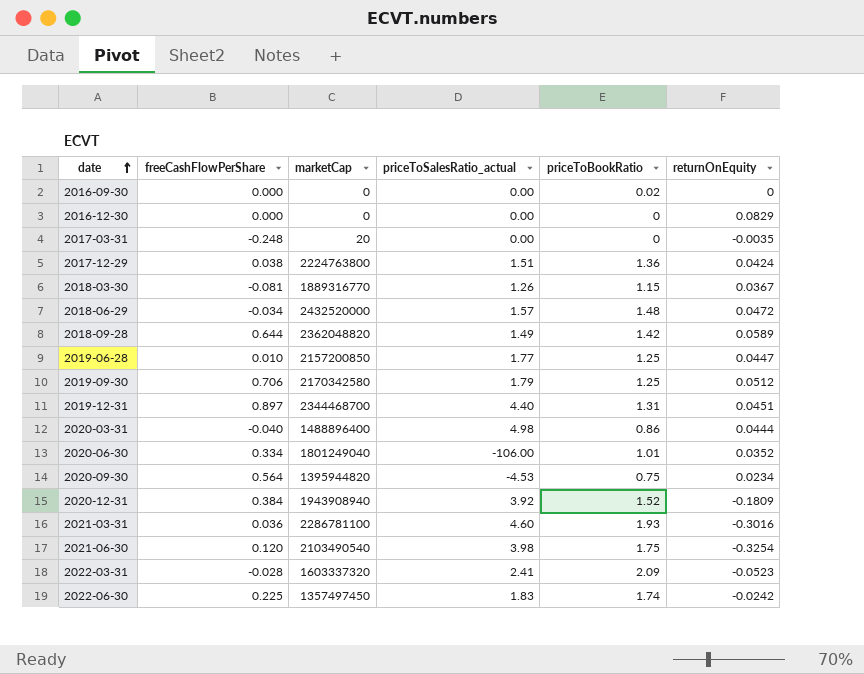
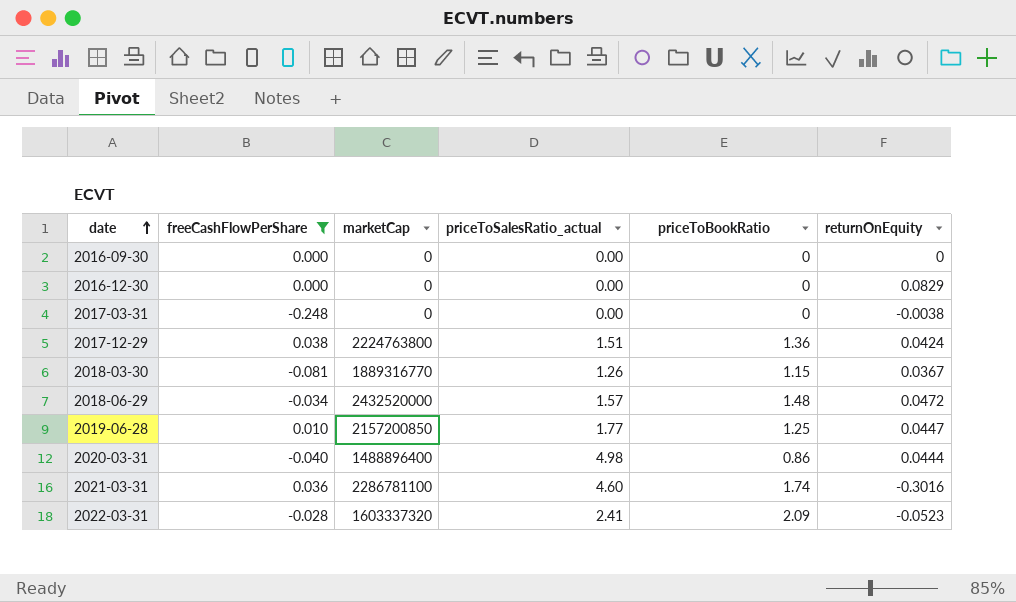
filter: none -> freeCashFlowPerShare <= 0.038
2016-09-30 | priceToBookRatio: 0.02 -> 0
2017-03-31 | marketCap: 20 -> 0
2017-03-31 | returnOnEquity: -0.0035 -> -0.0038
2021-03-31 | priceToBookRatio: 1.93 -> 1.74

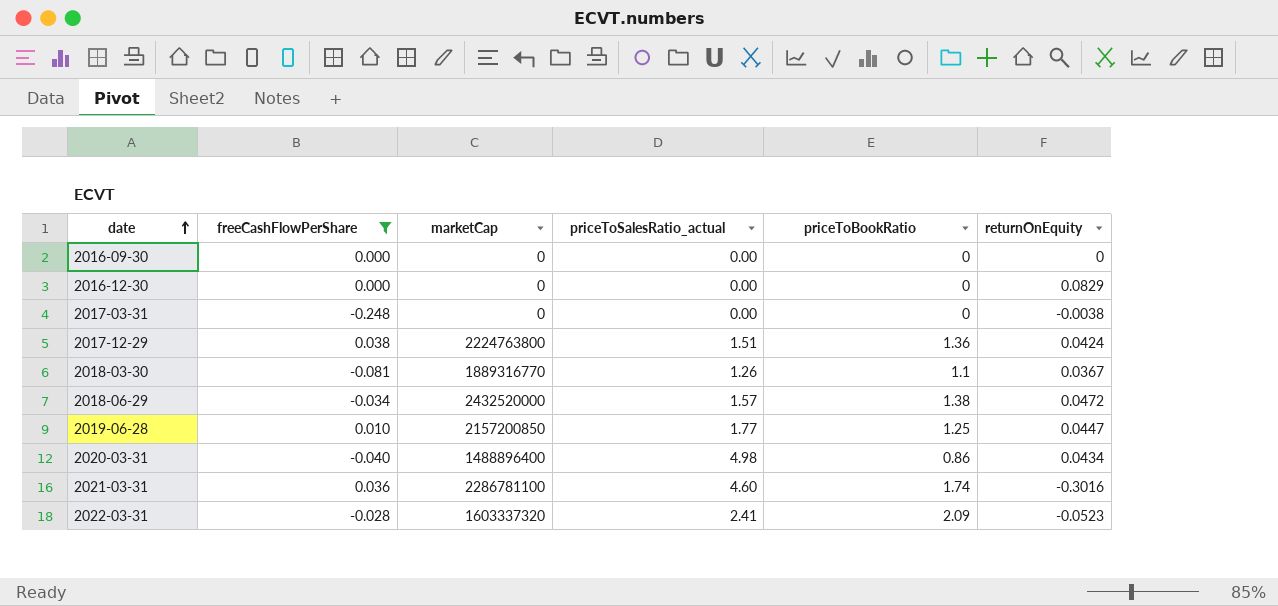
2018-03-30 | priceToBookRatio: 1.15 -> 1.1
2018-06-29 | priceToBookRatio: 1.48 -> 1.38
2020-03-31 | returnOnEquity: 0.0444 -> 0.0434

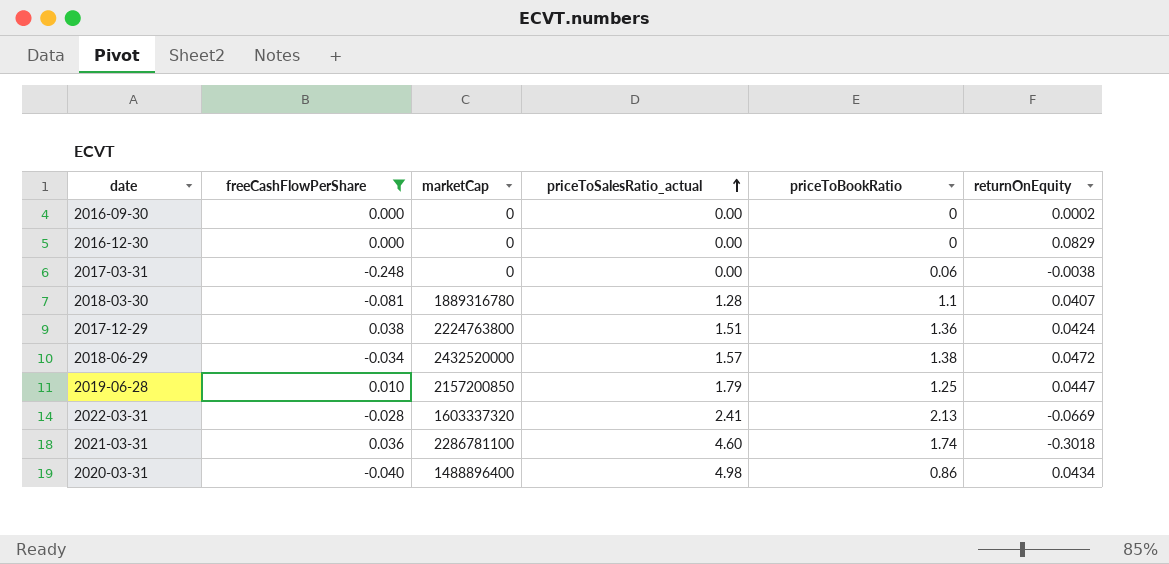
row order: date ascending -> priceToSalesRatio_actual ascending
2016-09-30 | returnOnEquity: 0 -> 0.0002
2017-03-31 | priceToBookRatio: 0 -> 0.06
2018-03-30 | marketCap: 1889316770 -> 1889316780
2018-03-30 | priceToSalesRatio_actual: 1.26 -> 1.28
2018-03-30 | returnOnEquity: 0.0367 -> 0.0407
2019-06-28 | priceToSalesRatio_actual: 1.77 -> 1.79
2022-03-31 | priceToBookRatio: 2.09 -> 2.13
2022-03-31 | returnOnEquity: -0.0523 -> -0.0669
2021-03-31 | returnOnEquity: -0.3016 -> -0.3018

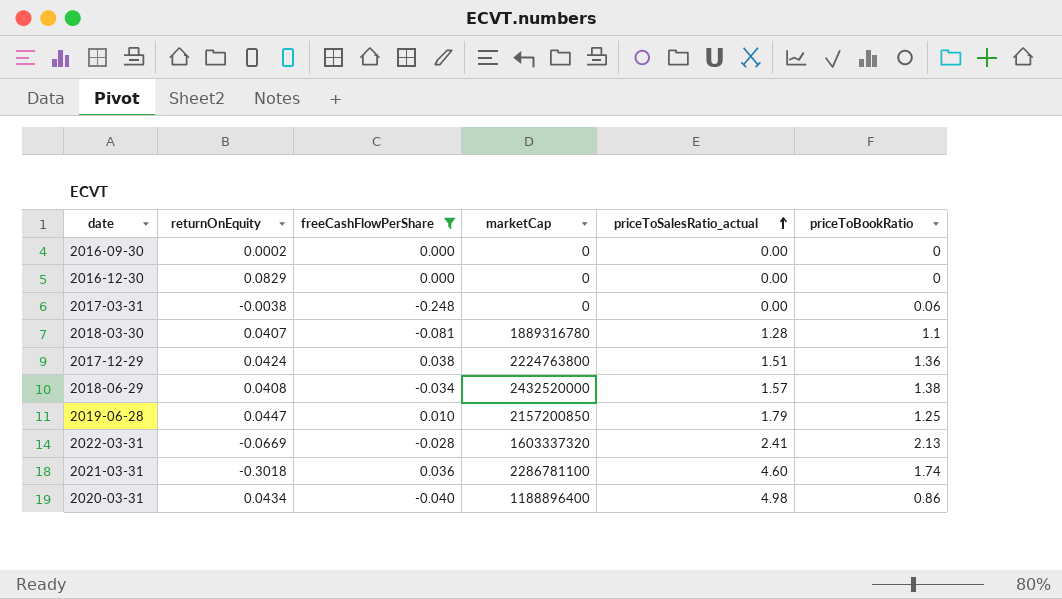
column returnOnEquity | position: 6 -> 2
2018-06-29 | returnOnEquity: 0.0472 -> 0.0408
2020-03-31 | marketCap: 1488896400 -> 1188896400

